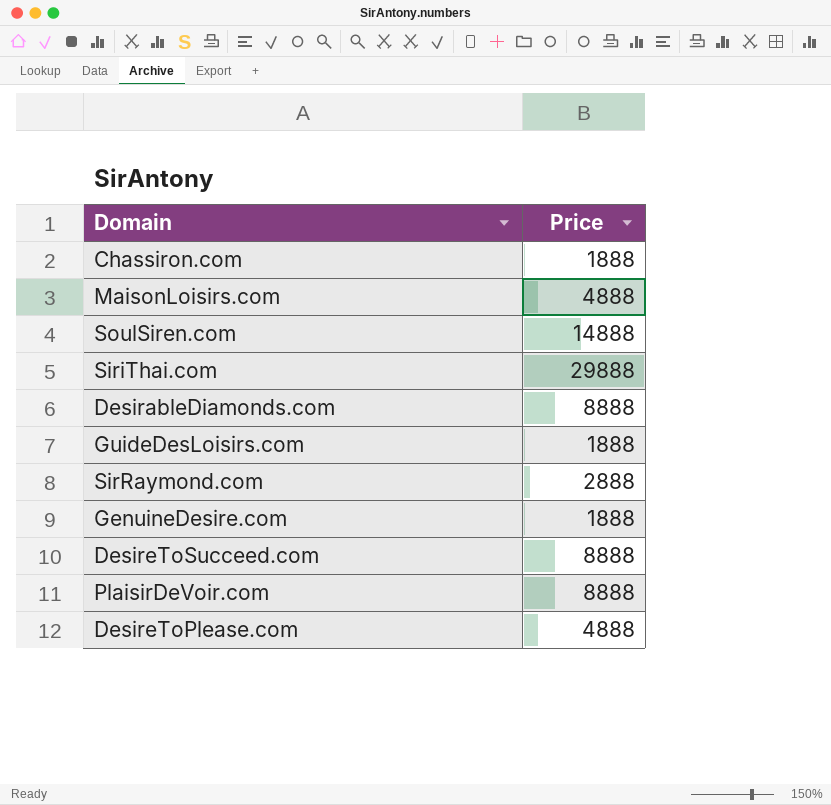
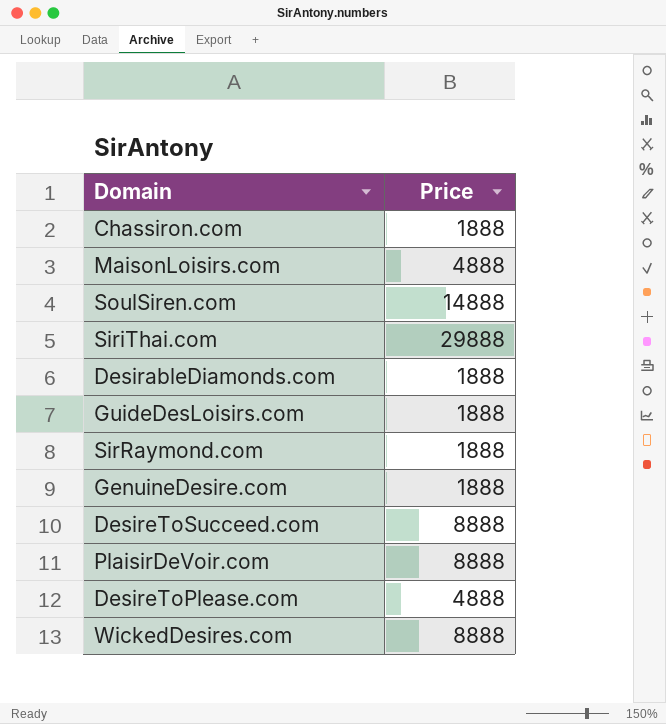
DesirableDiamonds.com | Price: 8888 -> 1888
SirRaymond.com | Price: 2888 -> 1888
row WickedDesires.com: none -> 8888

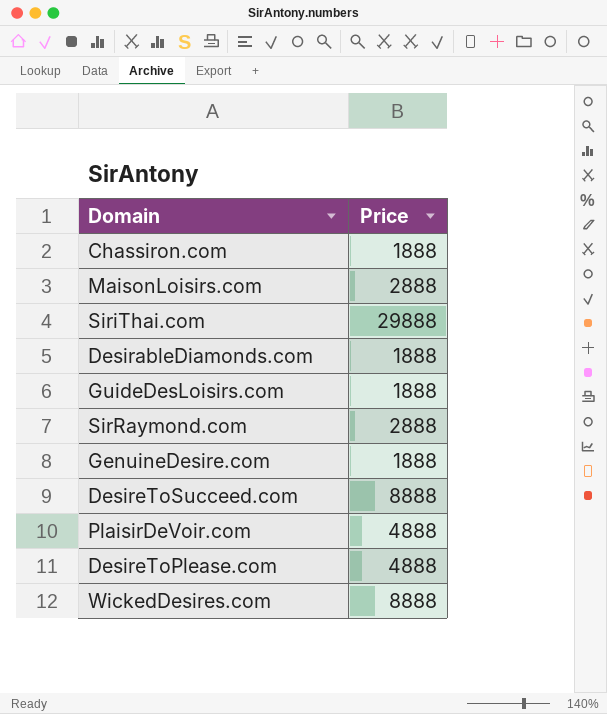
row SoulSiren.com: 14888 -> none
MaisonLoisirs.com | Price: 4888 -> 2888
SirRaymond.com | Price: 1888 -> 2888
PlaisirDeVoir.com | Price: 8888 -> 4888

